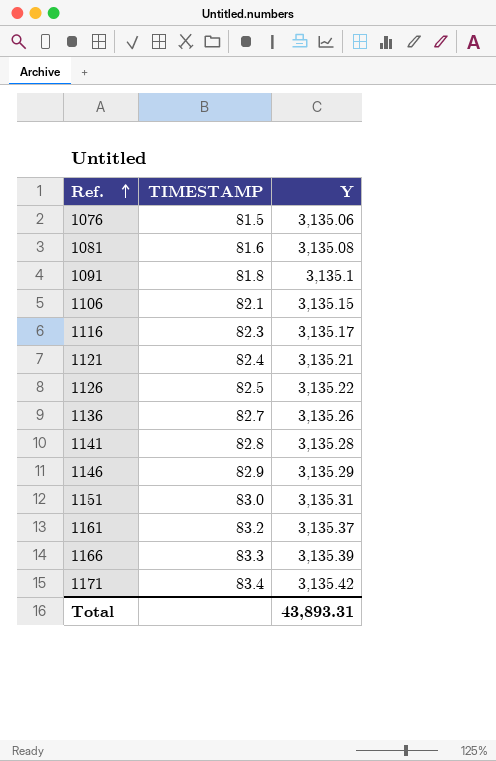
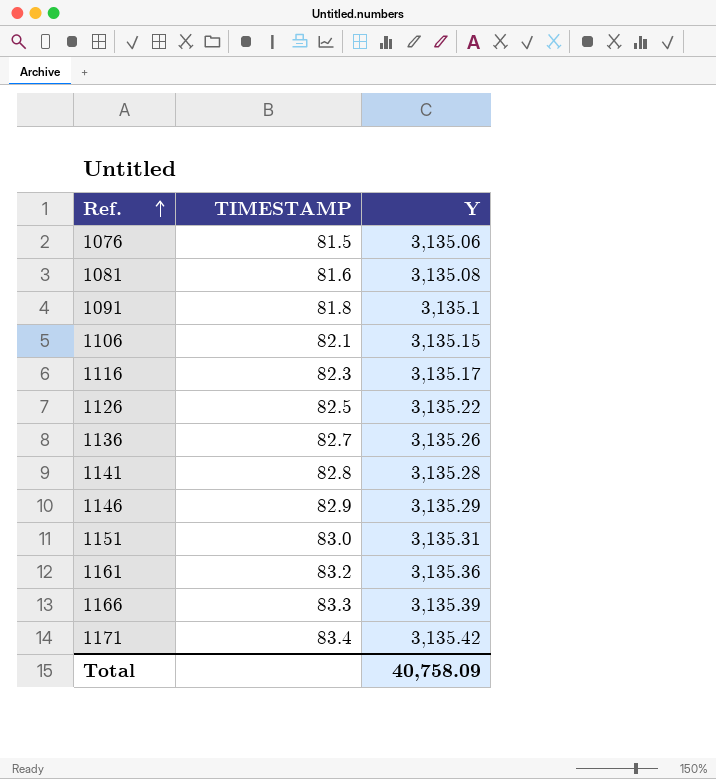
row 1121: 82.4 | 3,135.21 -> none
1161 | Y: 3,135.37 -> 3,135.36
Total | Y: 43,893.31 -> 40,758.09

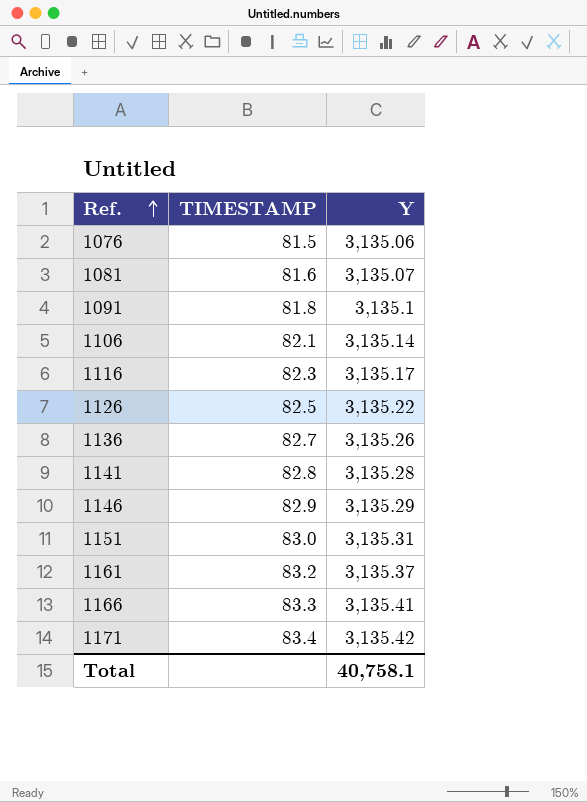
1081 | Y: 3,135.08 -> 3,135.07
1106 | Y: 3,135.15 -> 3,135.14
1161 | Y: 3,135.36 -> 3,135.37
1166 | Y: 3,135.39 -> 3,135.41
Total | Y: 40,758.09 -> 40,758.1

